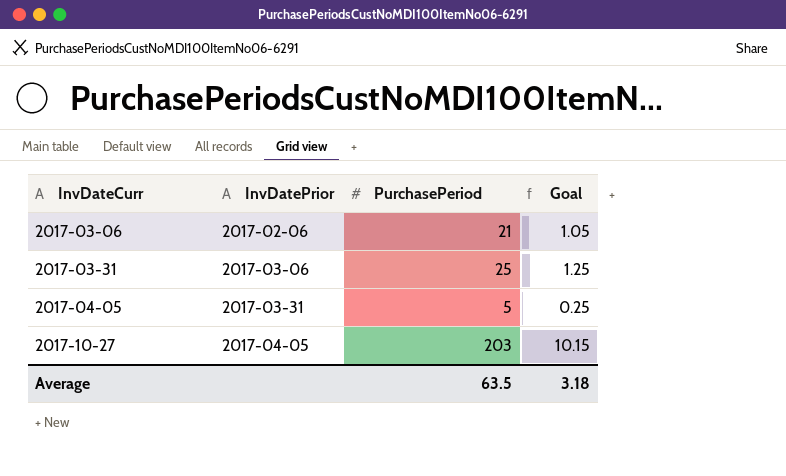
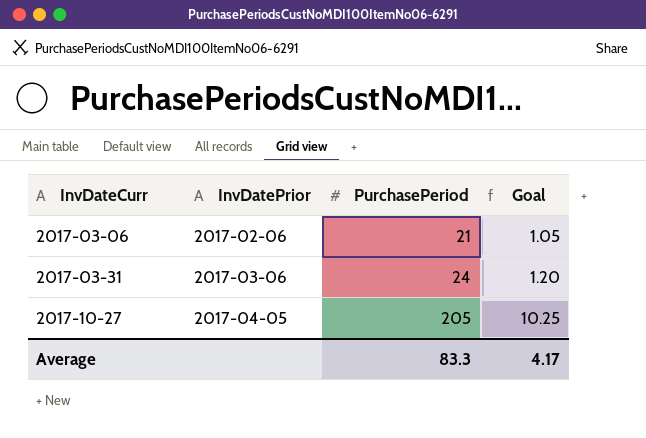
row 2017-04-05: 2017-03-31 | 5 | 0.25 -> none
2017-03-31 | PurchasePeriod: 25 -> 24
2017-03-31 | Goal: 1.25 -> 1.20
2017-10-27 | PurchasePeriod: 203 -> 205
2017-10-27 | Goal: 10.15 -> 10.25
Average | PurchasePeriod: 63.5 -> 83.3
Average | Goal: 3.18 -> 4.17

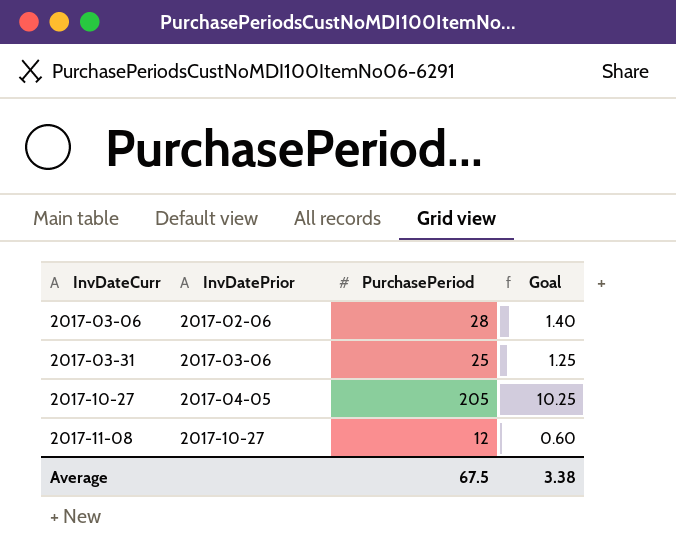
2017-03-06 | PurchasePeriod: 21 -> 28
2017-03-06 | Goal: 1.05 -> 1.40
2017-03-31 | PurchasePeriod: 24 -> 25
2017-03-31 | Goal: 1.20 -> 1.25
row 2017-11-08: none -> 2017-10-27 | 12 | 0.60
Average | PurchasePeriod: 83.3 -> 67.5
Average | Goal: 4.17 -> 3.38

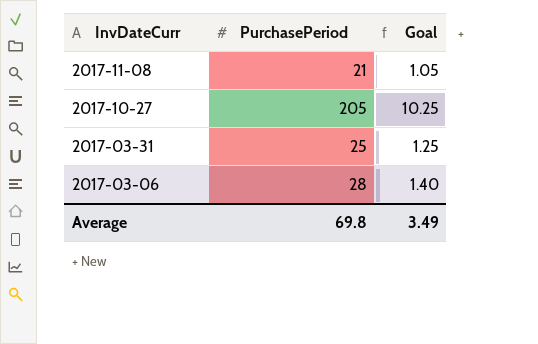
row order: InvDateCurr ascending -> InvDateCurr descending
column InvDatePrior | position: 2 -> none
2017-11-08 | PurchasePeriod: 12 -> 21
2017-11-08 | Goal: 0.60 -> 1.05
Average | PurchasePeriod: 67.5 -> 69.8
Average | Goal: 3.38 -> 3.49

